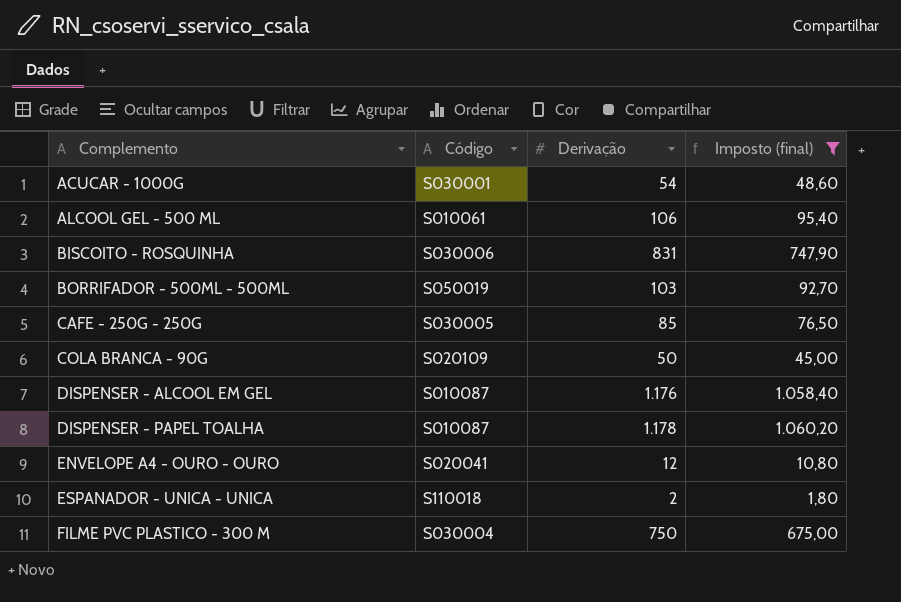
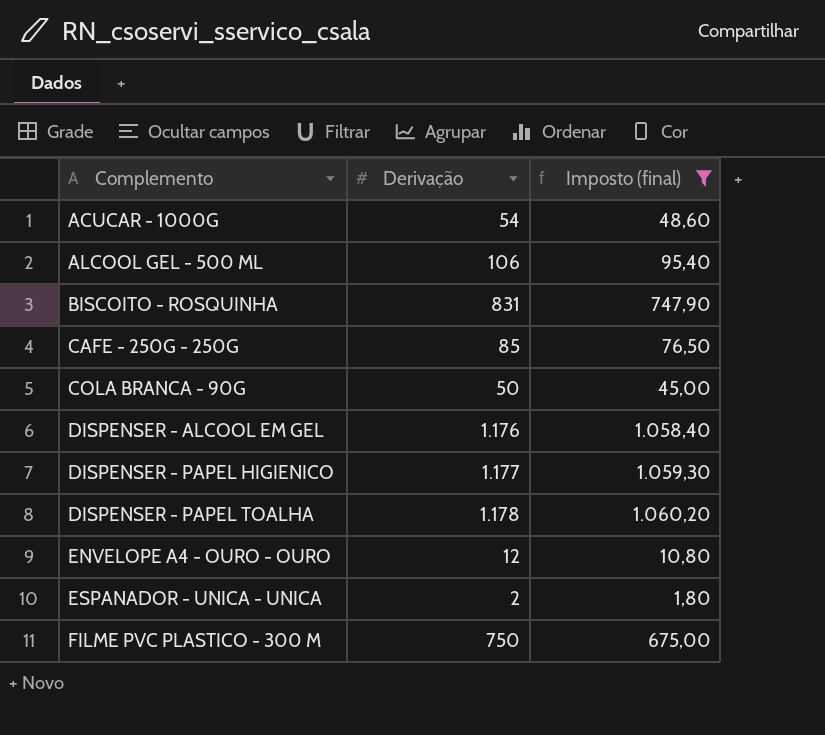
column Código | position: 2 -> none
row BORRIFADOR - 500ML - 500ML: S050019 | 103 | 92,70 -> none
row DISPENSER - PAPEL HIGIENICO: none -> 1.177 | 1.059,30

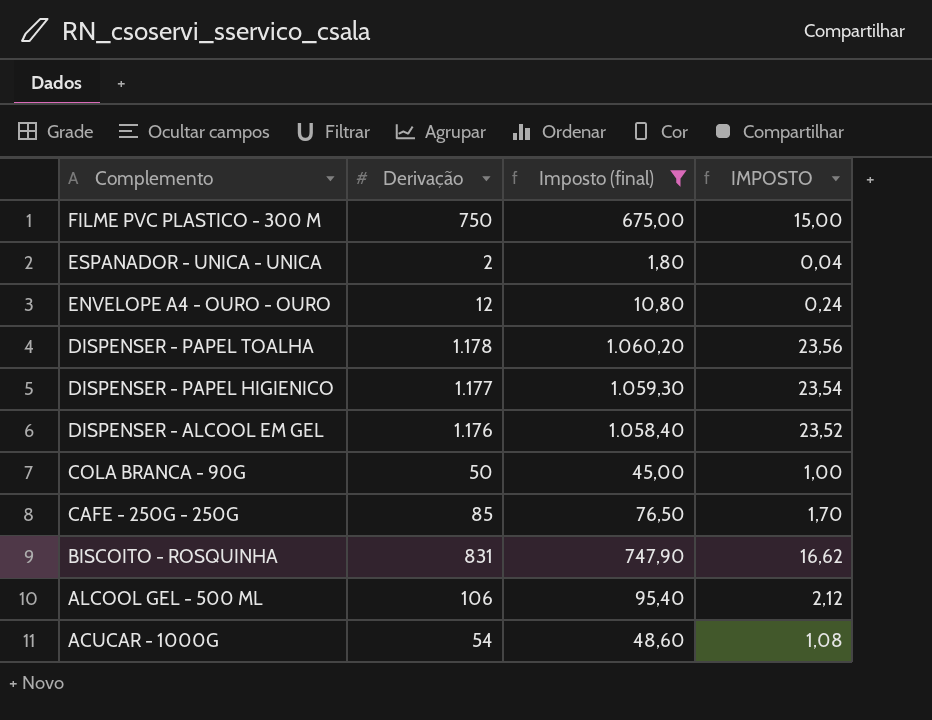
row order: Complemento ascending -> Complemento descending
column IMPOSTO | formula: none -> [Derivação] * 0,02

